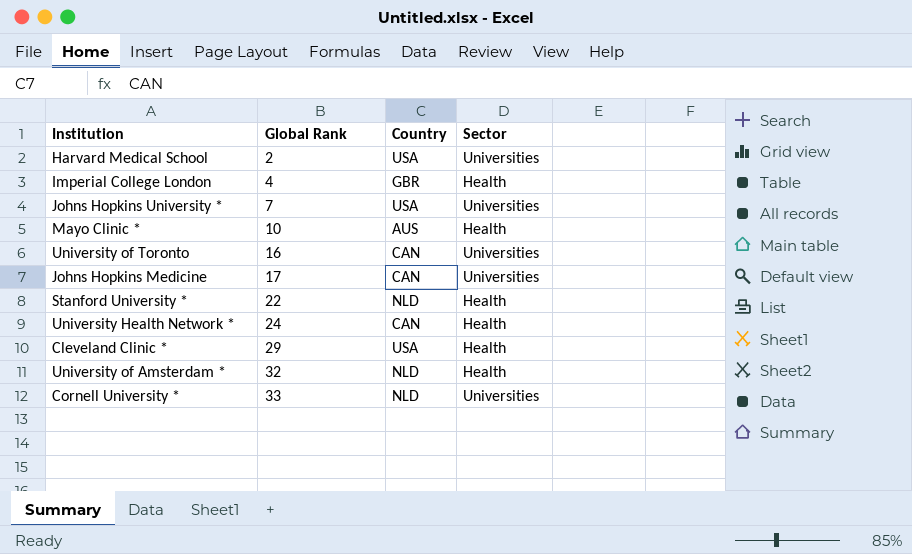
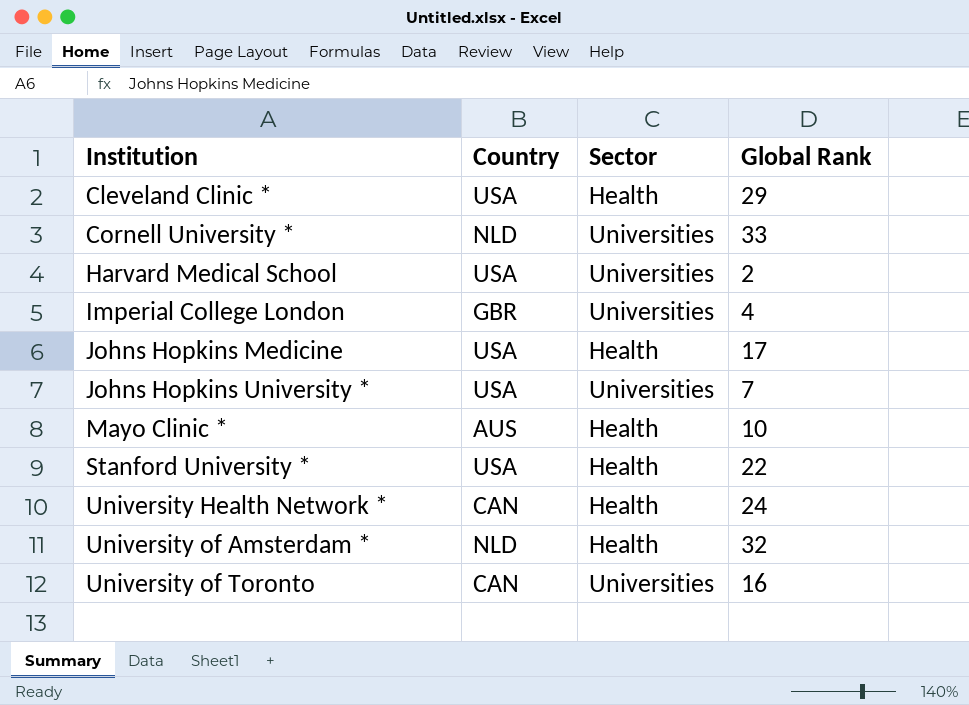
row order: Global Rank ascending -> Institution ascending
column Global Rank | position: 2 -> 4
Imperial College London | Sector: Health -> Universities
Johns Hopkins Medicine | Country: CAN -> USA
Johns Hopkins Medicine | Sector: Universities -> Health
Stanford University * | Country: NLD -> USA

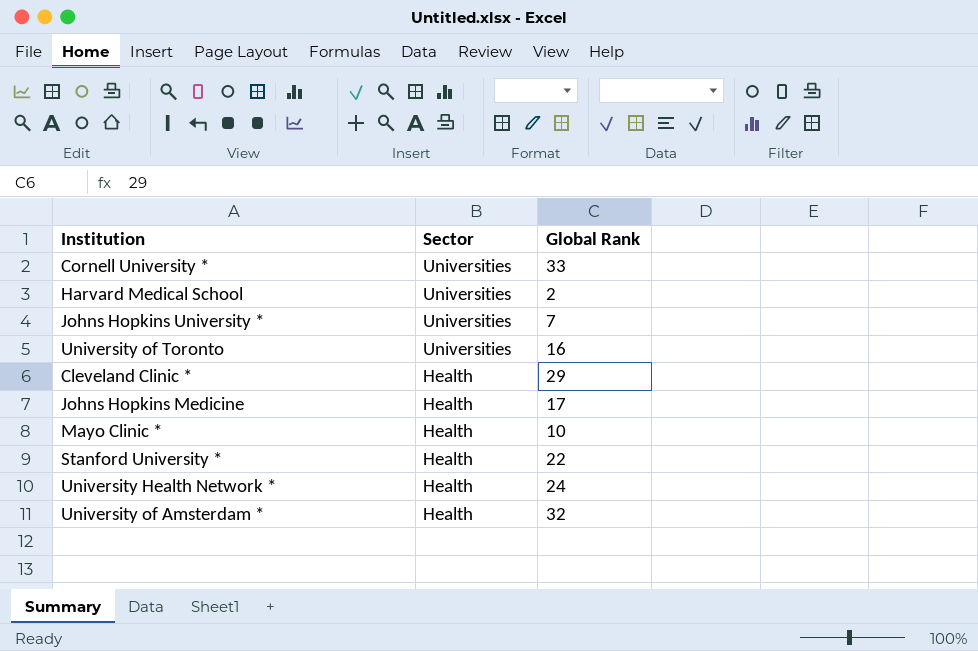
row order: Institution ascending -> Sector descending
column Country | position: 2 -> none
row Imperial College London: GBR | Universities | 4 -> none

